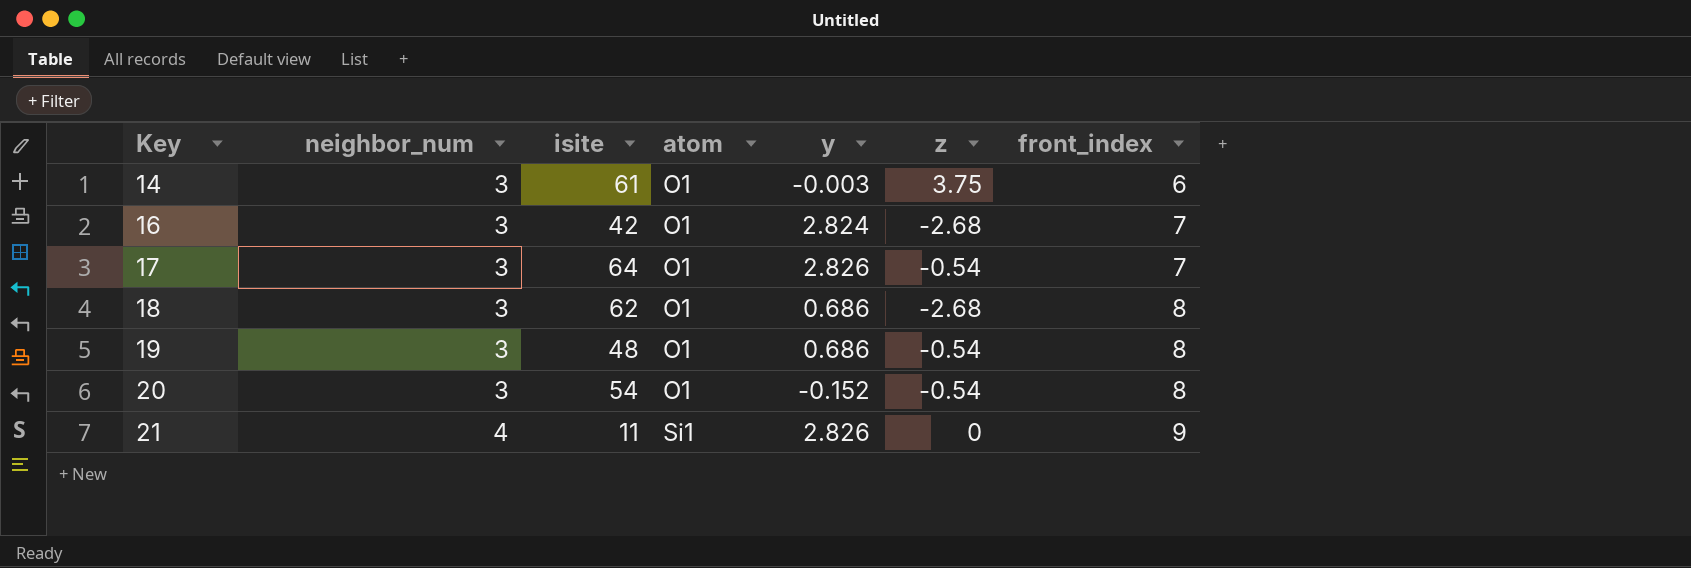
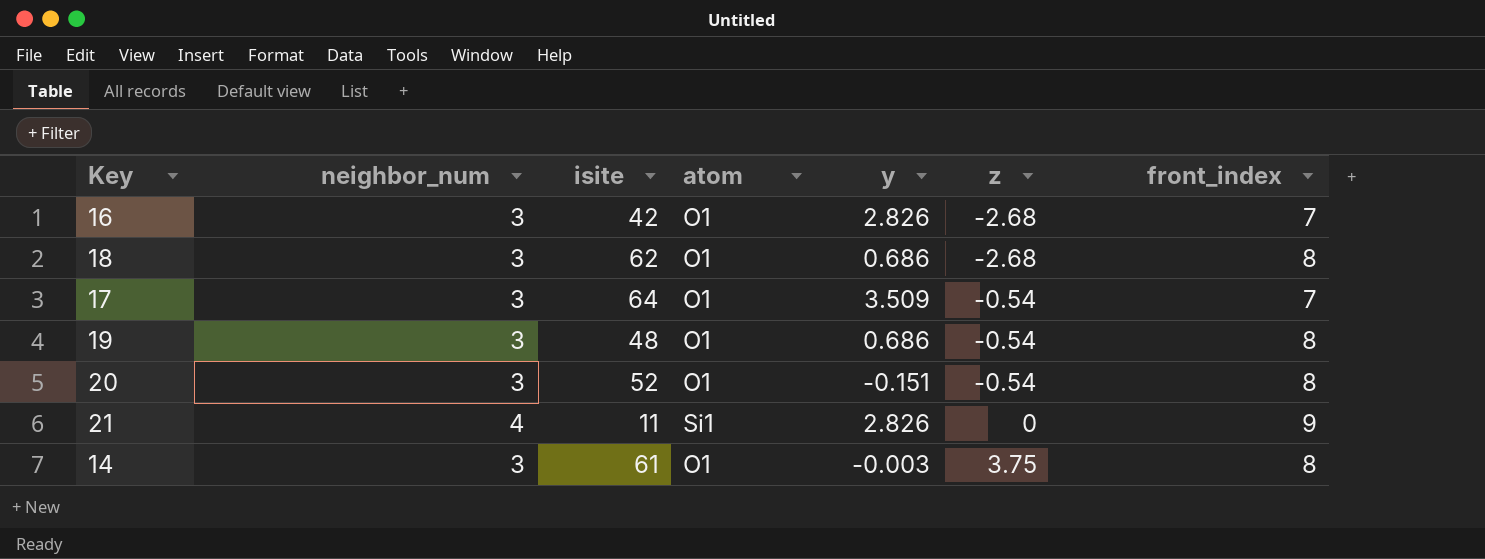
row order: Key ascending -> z ascending
16 | y: 2.824 -> 2.826
17 | y: 2.826 -> 3.509
20 | isite: 54 -> 52
20 | y: -0.152 -> -0.151
14 | front_index: 6 -> 8

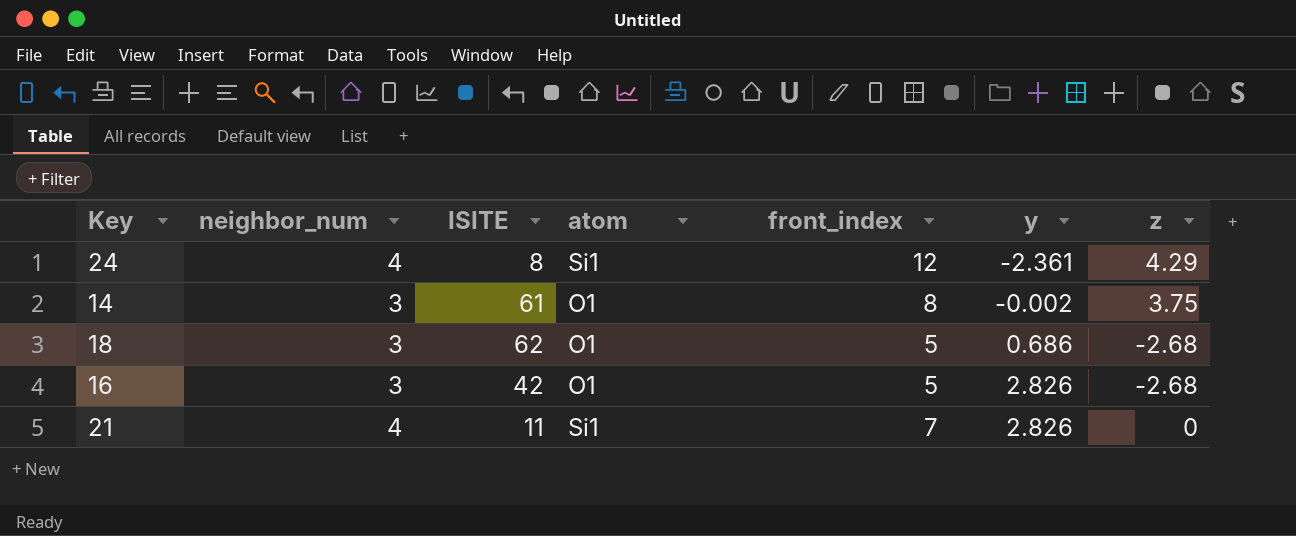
row order: z ascending -> y ascending
column name: isite -> ISITE
column front_index | position: 7 -> 5
row 17: 3 | 64 | O1 | 3.509 | -0.54 | 7 -> none
row 19: 3 | 48 | O1 | 0.686 | -0.54 | 8 -> none
row 20: 3 | 52 | O1 | -0.151 | -0.54 | 8 -> none
row 24: none -> 4 | 8 | Si1 | 12 | -2.361 | 4.29
14 | y: -0.003 -> -0.002
18 | front_index: 8 -> 5
16 | front_index: 7 -> 5
21 | front_index: 9 -> 7

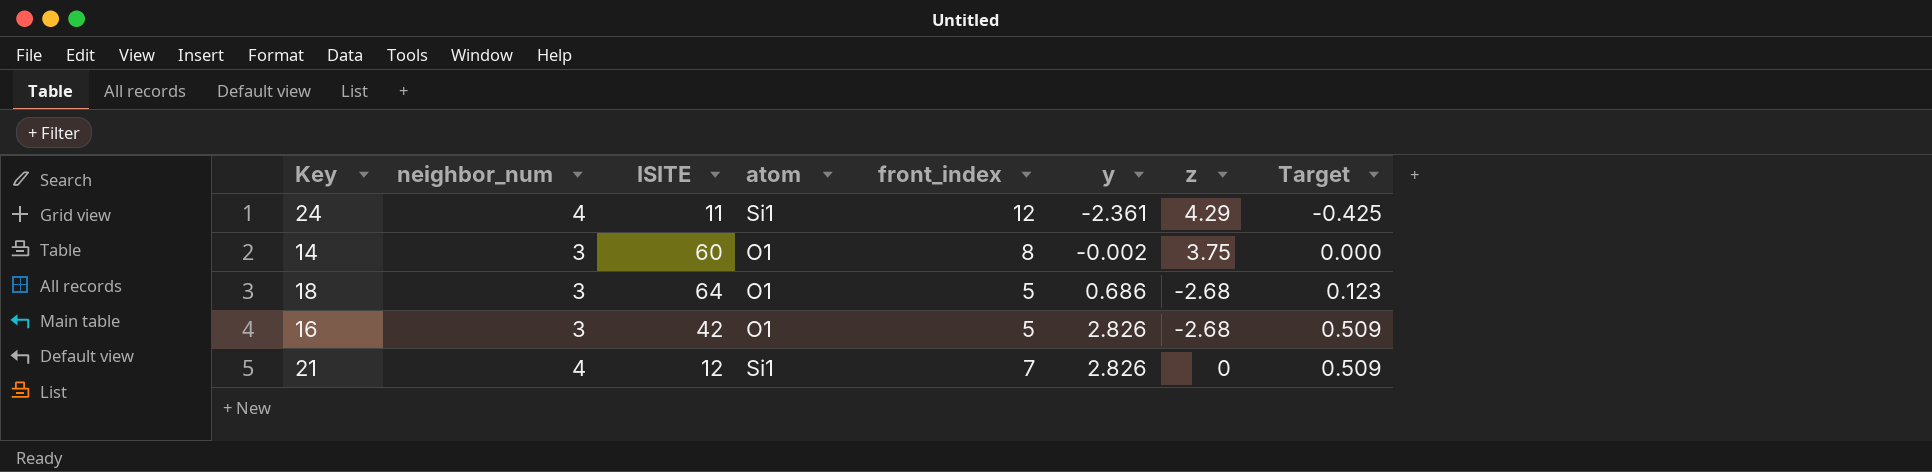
column Target | formula: none -> [y] * 0.18
24 | ISITE: 8 -> 11
14 | ISITE: 61 -> 60
18 | ISITE: 62 -> 64
21 | ISITE: 11 -> 12

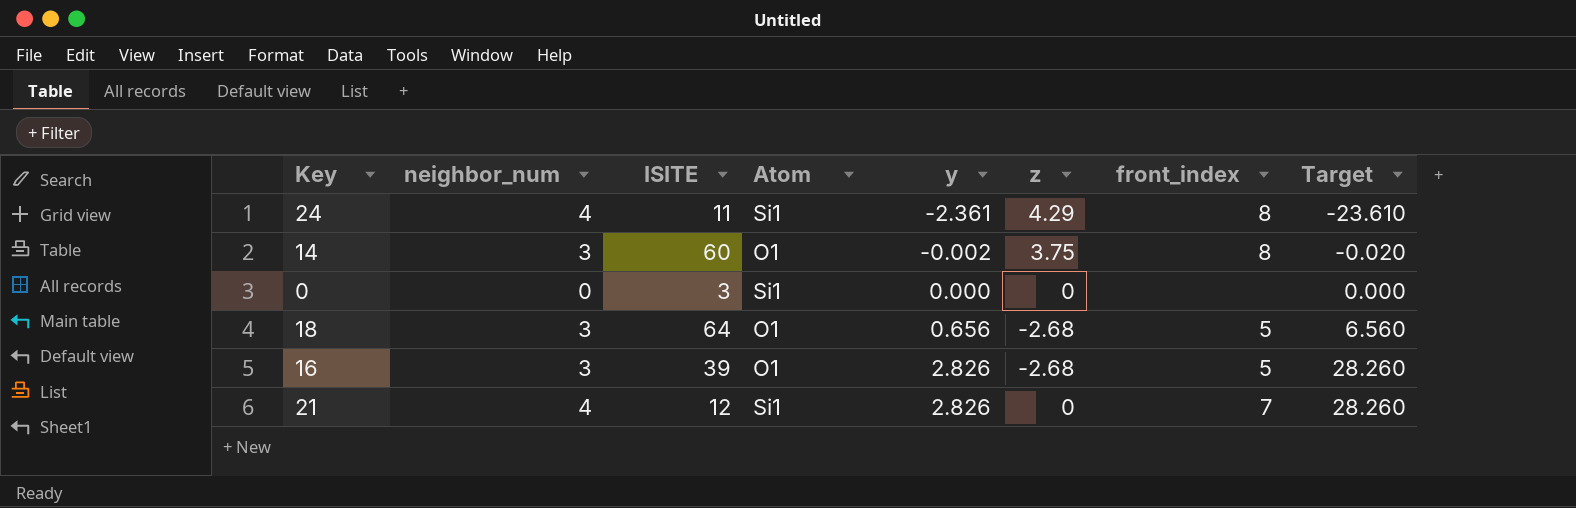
column name: atom -> Atom
column front_index | position: 5 -> 7
column Target | formula: [y] * 0.18 -> [y] * 10
24 | front_index: 12 -> 8
row 0: none -> 0 | 3 | Si1 | 0.000 | 0 | none | 0.000
18 | y: 0.686 -> 0.656
16 | ISITE: 42 -> 39

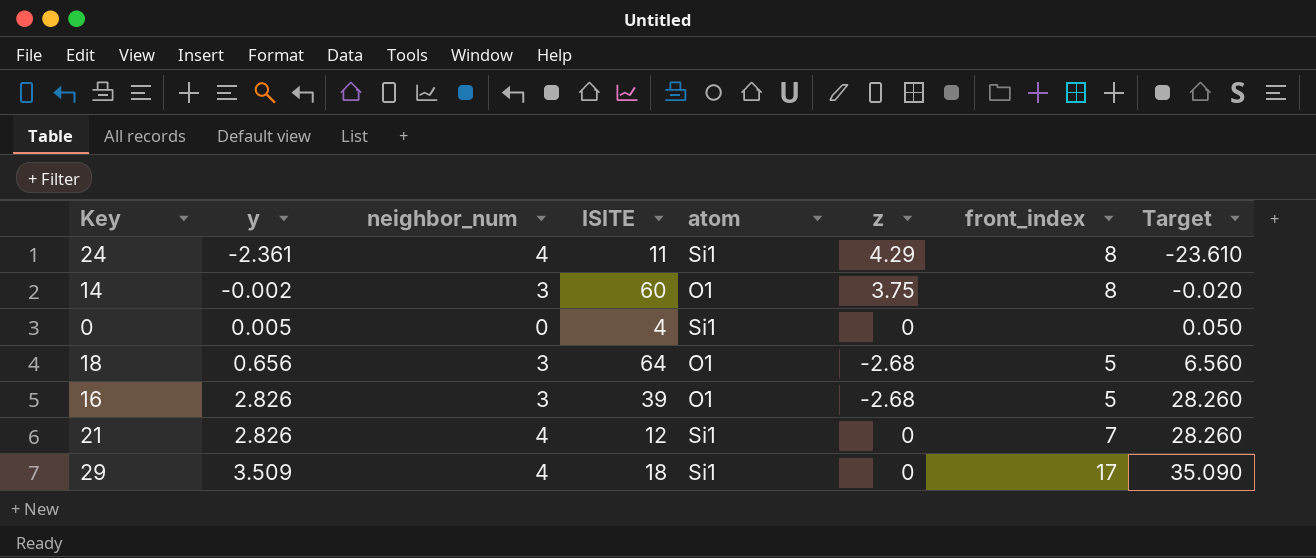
column y | position: 5 -> 2
column name: Atom -> atom
0 | y: 0.000 -> 0.005
0 | ISITE: 3 -> 4
0 | Target: 0.000 -> 0.050
row 29: none -> 3.509 | 4 | 18 | Si1 | 0 | 17 | 35.090

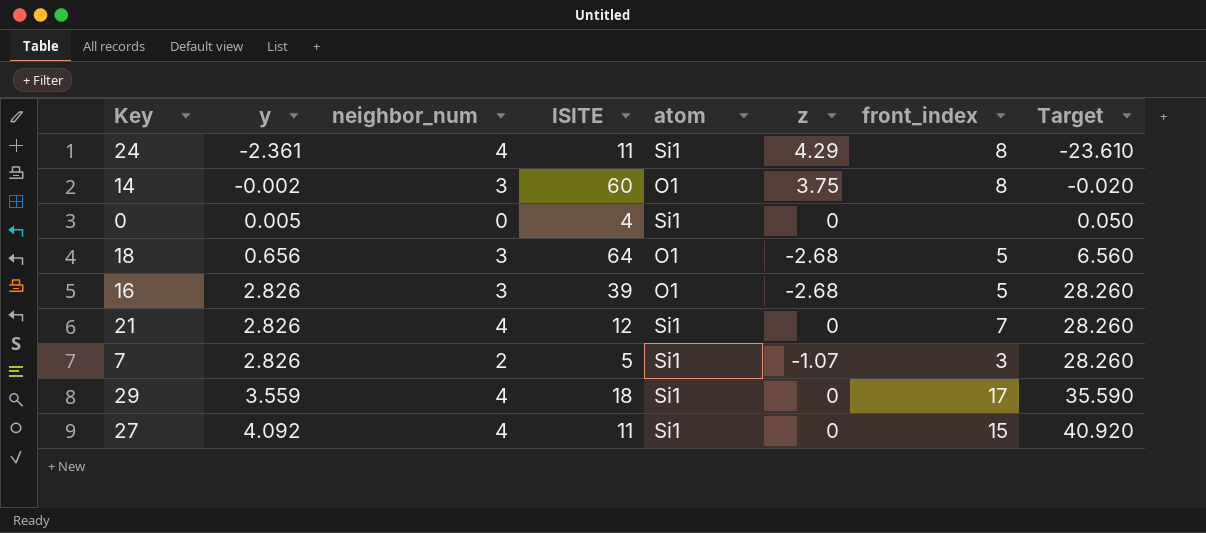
row 7: none -> 2.826 | 2 | 5 | Si1 | -1.07 | 3 | 28.260
29 | y: 3.509 -> 3.559
29 | Target: 35.090 -> 35.590
row 27: none -> 4.092 | 4 | 11 | Si1 | 0 | 15 | 40.920

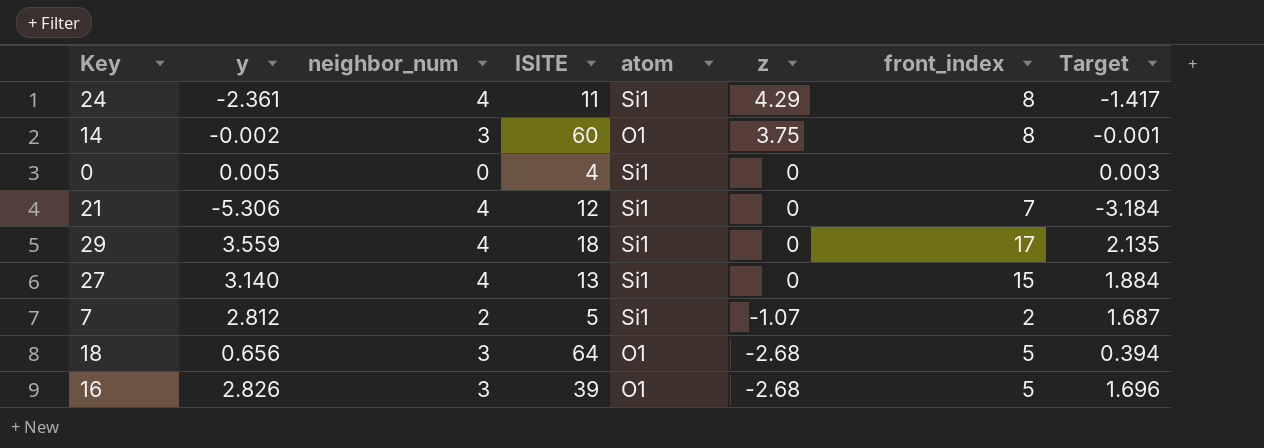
row order: y ascending -> z descending
column Target | formula: [y] * 10 -> [y] * 0.6
21 | y: 2.826 -> -5.306
27 | y: 4.092 -> 3.140
27 | ISITE: 11 -> 13
7 | y: 2.826 -> 2.812
7 | front_index: 3 -> 2

